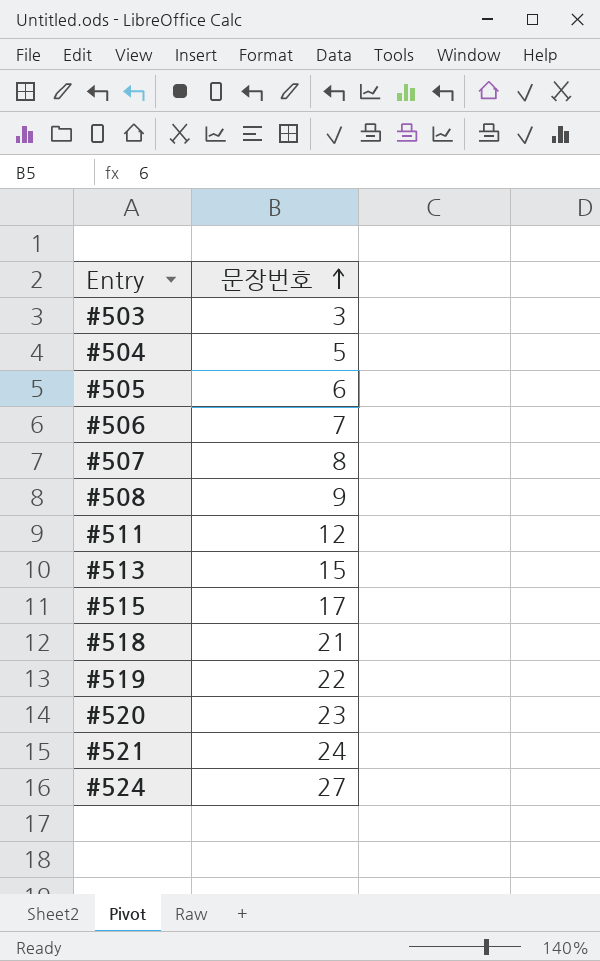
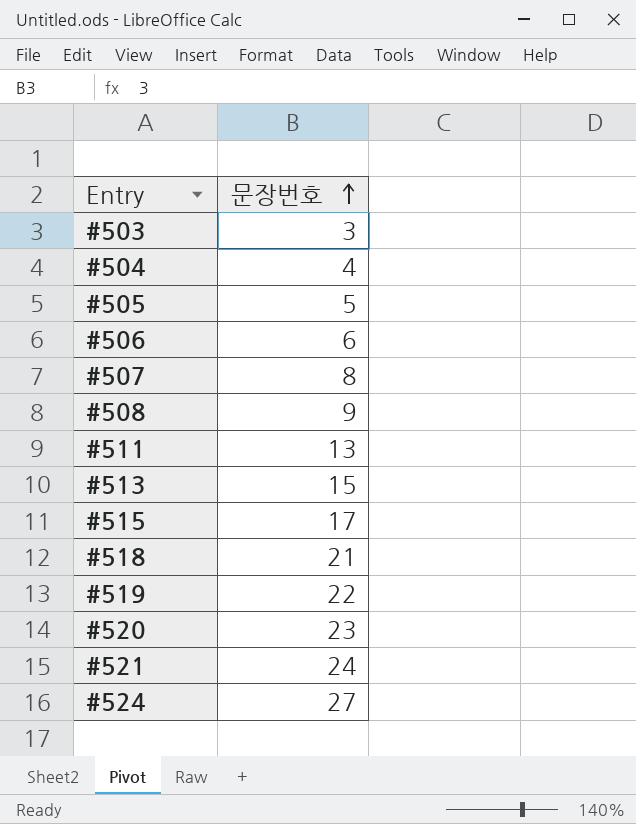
#504 | 문장번호: 5 -> 4
#505 | 문장번호: 6 -> 5
#506 | 문장번호: 7 -> 6
#511 | 문장번호: 12 -> 13

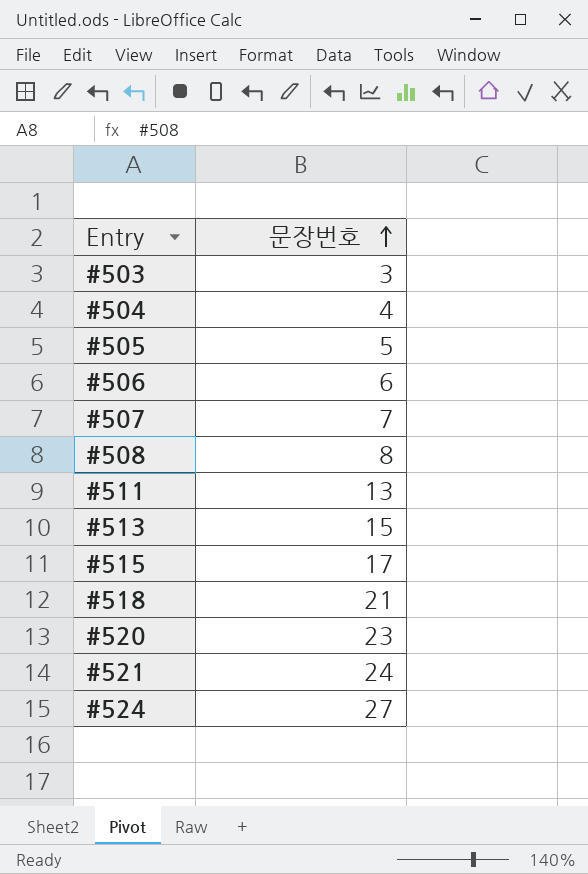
row #519: 22 -> none
#507 | 문장번호: 8 -> 7
#508 | 문장번호: 9 -> 8

